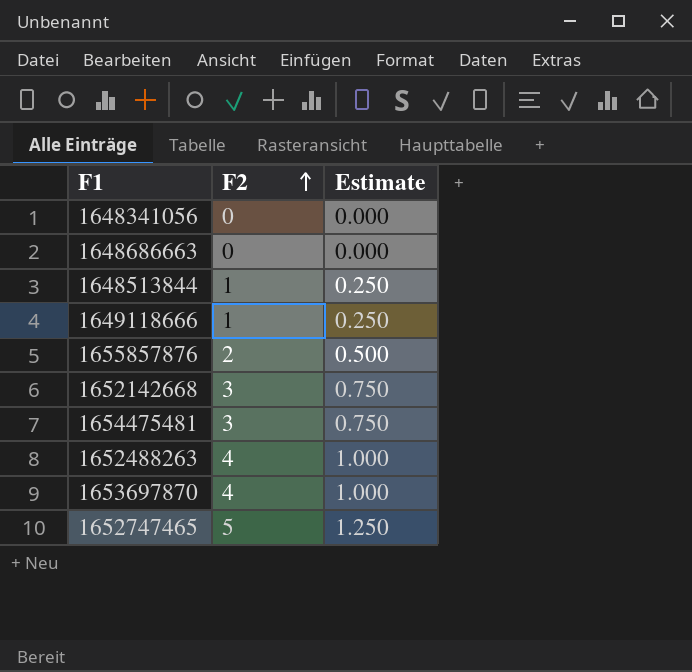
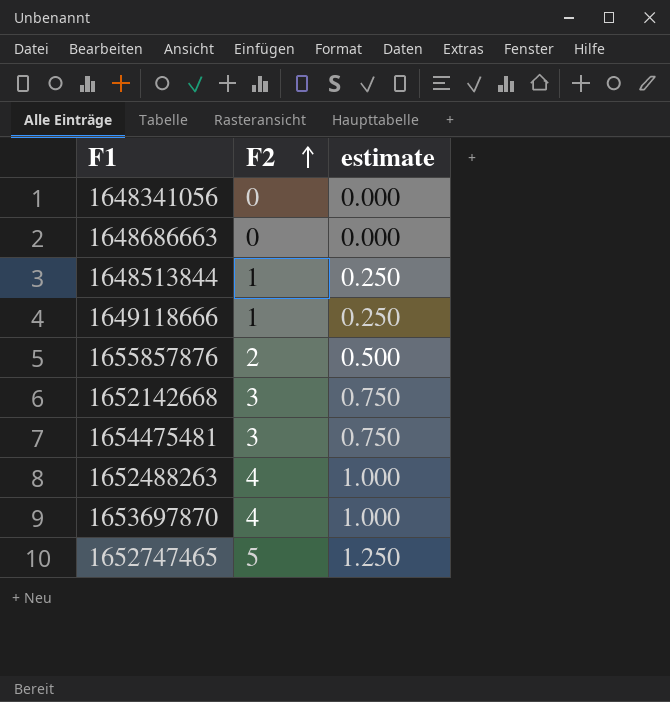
column name: Estimate -> estimate

